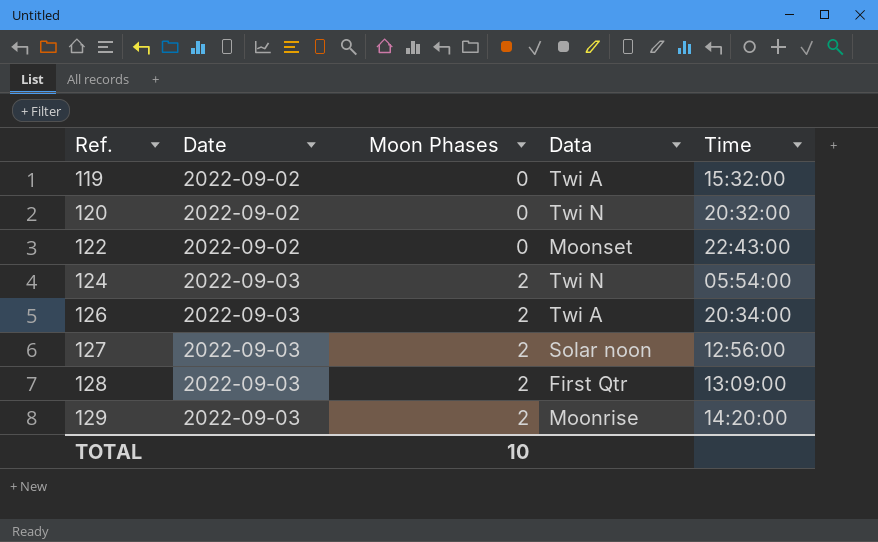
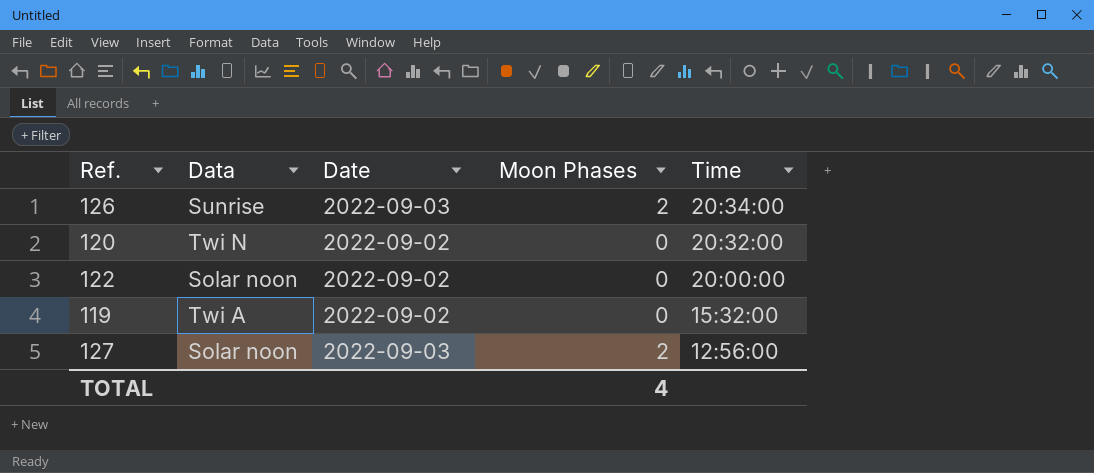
row order: Ref. ascending -> Time descending
column Data | position: 4 -> 2
row 124: 2022-09-03 | 2 | Twi N | 05:54:00 -> none
row 128: 2022-09-03 | 2 | First Qtr | 13:09:00 -> none
row 129: 2022-09-03 | 2 | Moonrise | 14:20:00 -> none
126 | Data: Twi A -> Sunrise
122 | Data: Moonset -> Solar noon
122 | Time: 22:43:00 -> 20:00:00
TOTAL | Moon Phases: 10 -> 4

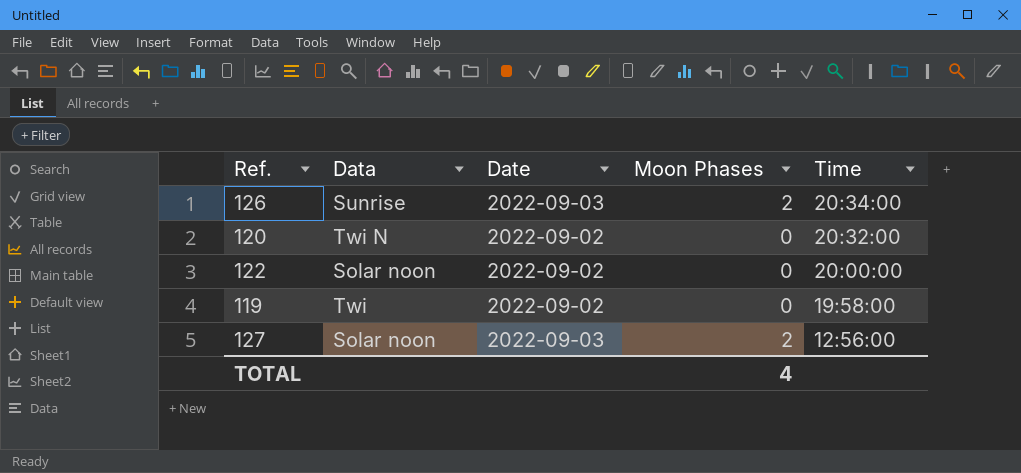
119 | Data: Twi A -> Twi
119 | Time: 15:32:00 -> 19:58:00

